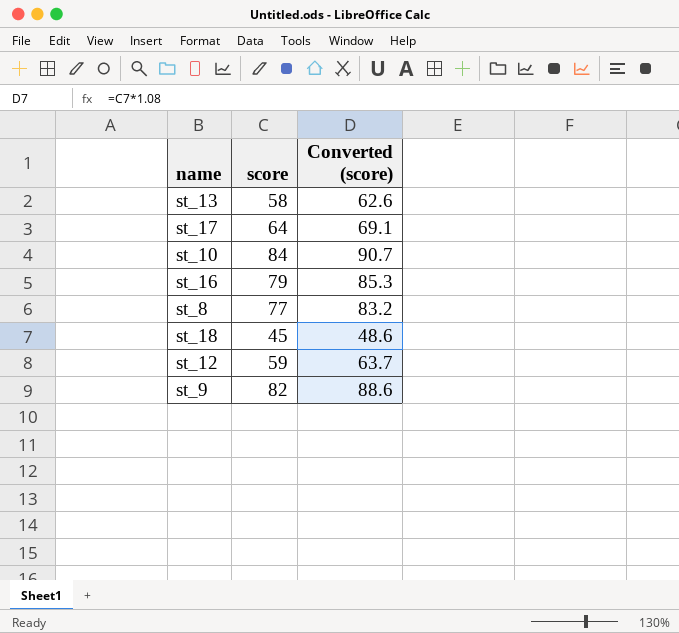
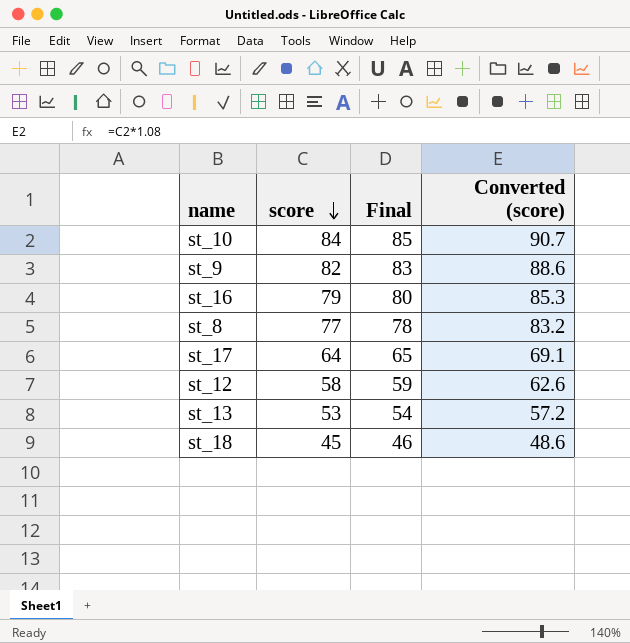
row order: none -> score descending
column Final | formula: none -> [score] + 1
st_12 | score: 59 -> 58
st_12 | Converted (score): 63.7 -> 62.6
st_13 | score: 58 -> 53
st_13 | Converted (score): 62.6 -> 57.2

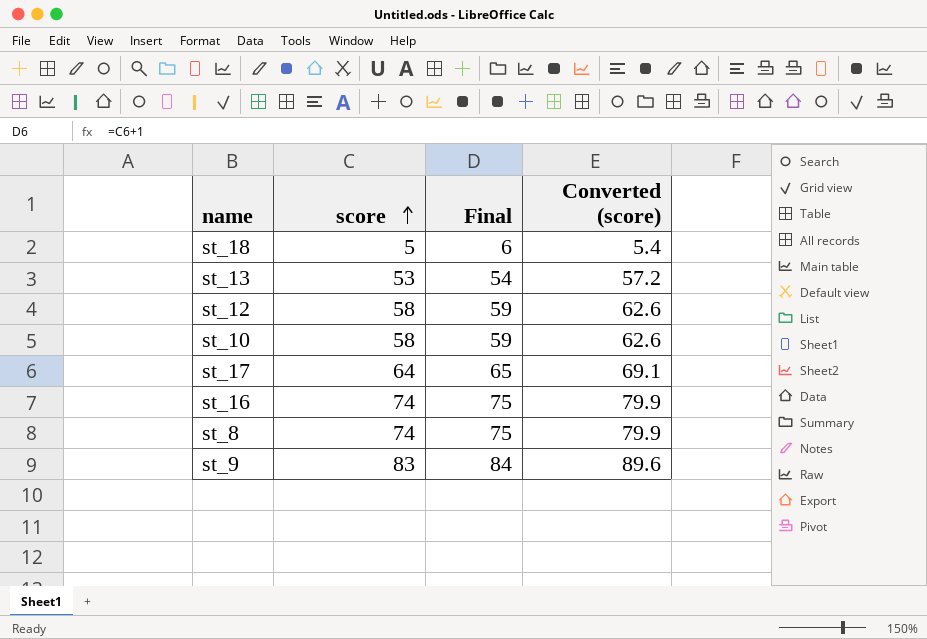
row order: score descending -> score ascending
st_18 | score: 45 -> 5
st_18 | Final: 46 -> 6
st_18 | Converted (score): 48.6 -> 5.4
st_10 | score: 84 -> 58
st_10 | Final: 85 -> 59
st_10 | Converted (score): 90.7 -> 62.6
st_16 | score: 79 -> 74
st_16 | Final: 80 -> 75
st_16 | Converted (score): 85.3 -> 79.9
st_8 | score: 77 -> 74
st_8 | Final: 78 -> 75
st_8 | Converted (score): 83.2 -> 79.9
st_9 | score: 82 -> 83
st_9 | Final: 83 -> 84
st_9 | Converted (score): 88.6 -> 89.6

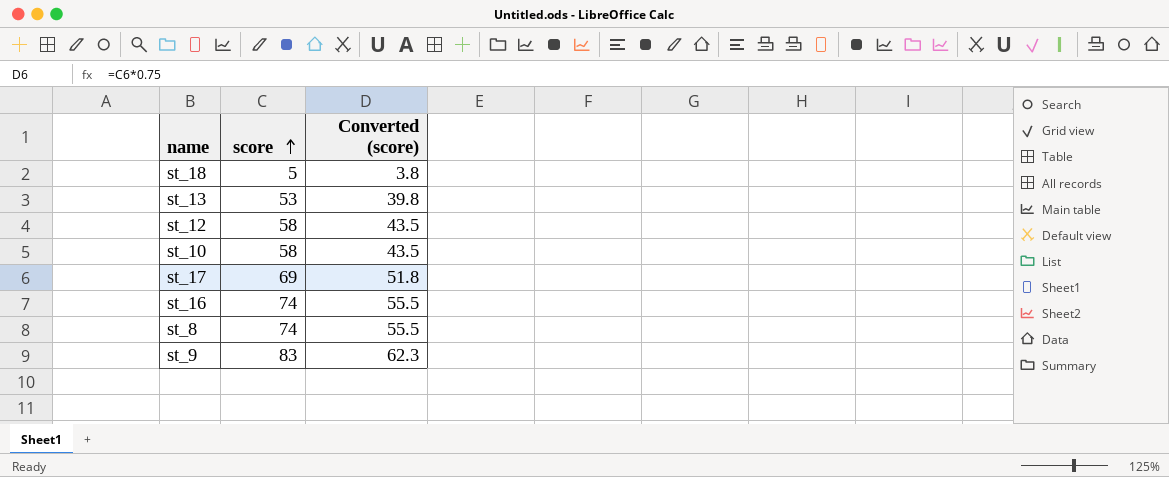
column Final | formula: [score] + 1 -> none
column Converted (score) | formula: [score] * 1.08 -> [score] * 0.75
st_17 | score: 64 -> 69

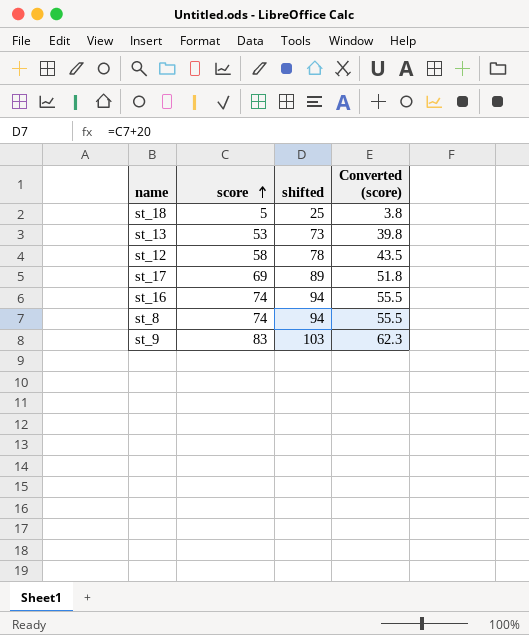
column shifted | formula: none -> [score] + 20
row st_10: 58 | 43.5 -> none

